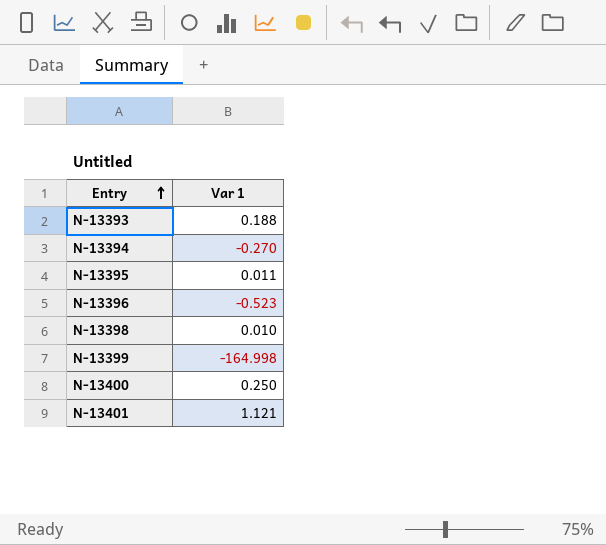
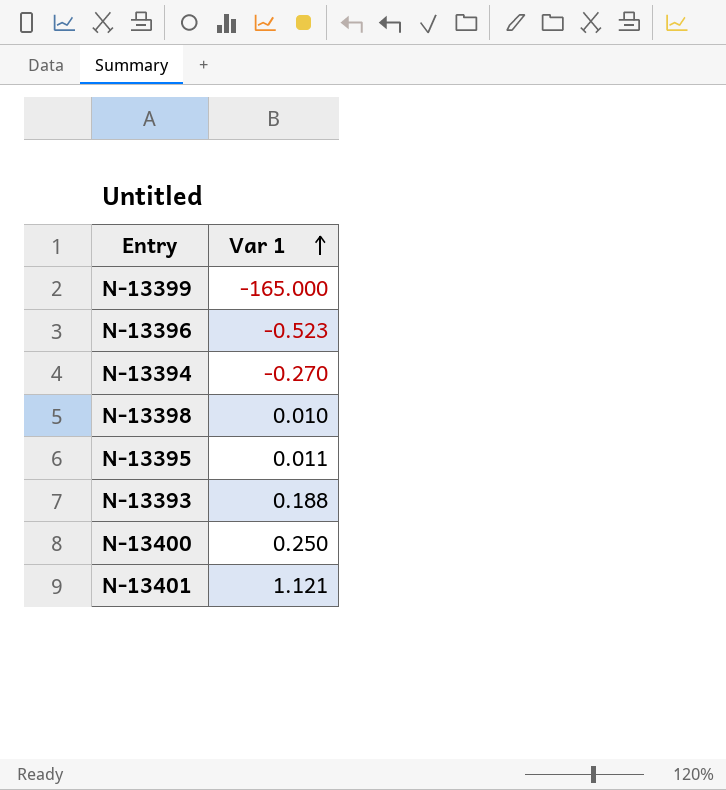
row order: Entry ascending -> Var 1 ascending
N-13399 | Var 1: -164.998 -> -165.000

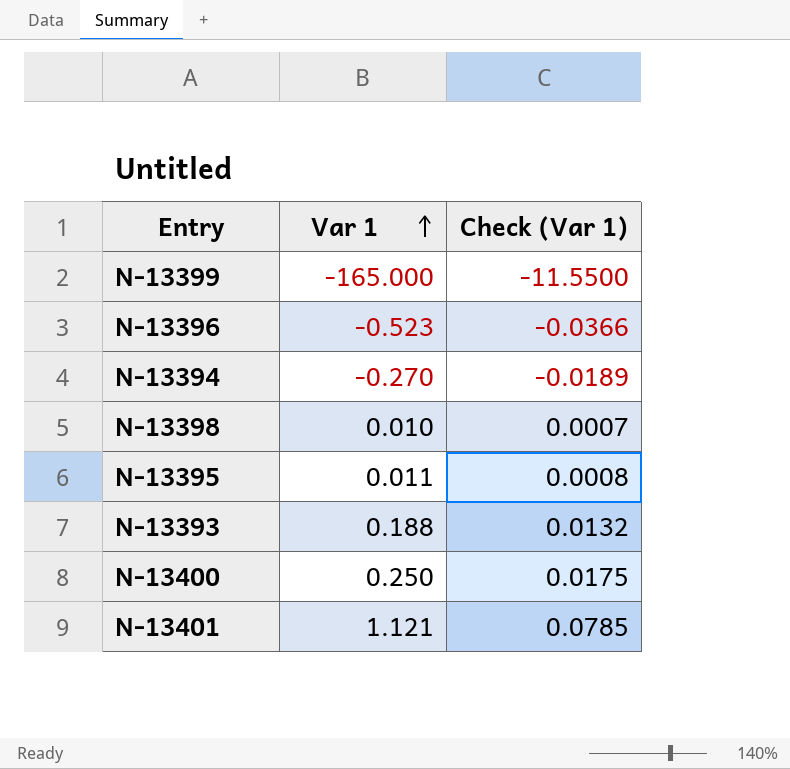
column Check (Var 1) | formula: none -> [Var 1] * 0.07

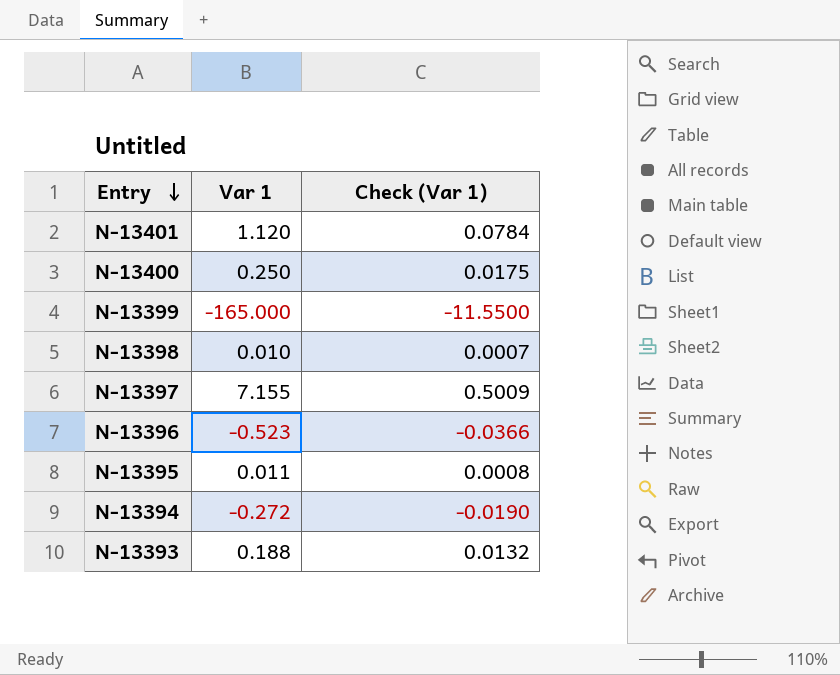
row order: Var 1 ascending -> Entry descending
N-13401 | Var 1: 1.121 -> 1.120
N-13401 | Check (Var 1): 0.0785 -> 0.0784
row N-13397: none -> 7.155 | 0.5009
N-13394 | Var 1: -0.270 -> -0.272
N-13394 | Check (Var 1): -0.0189 -> -0.0190

